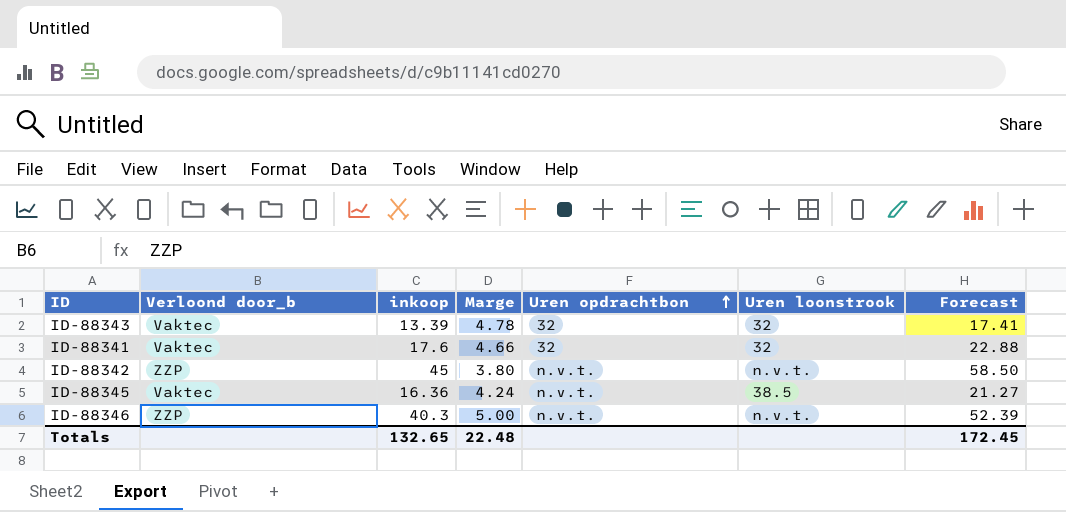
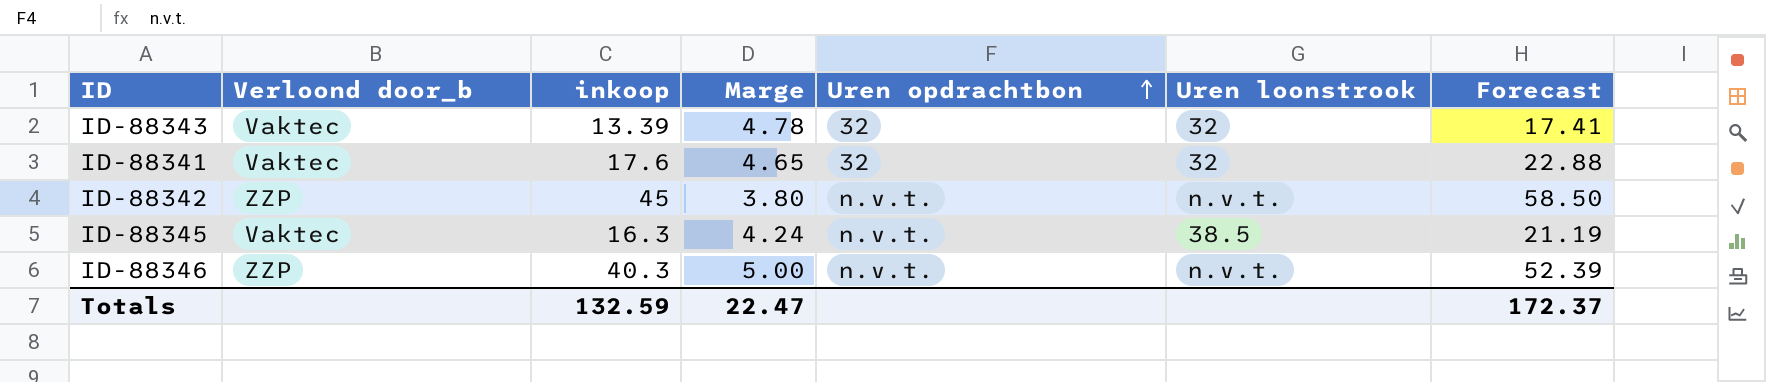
ID-88341 | Marge: 4.66 -> 4.65
ID-88345 | inkoop: 16.36 -> 16.3
ID-88345 | Forecast: 21.27 -> 21.19
Totals | inkoop: 132.65 -> 132.59
Totals | Marge: 22.48 -> 22.47
Totals | Forecast: 172.45 -> 172.37

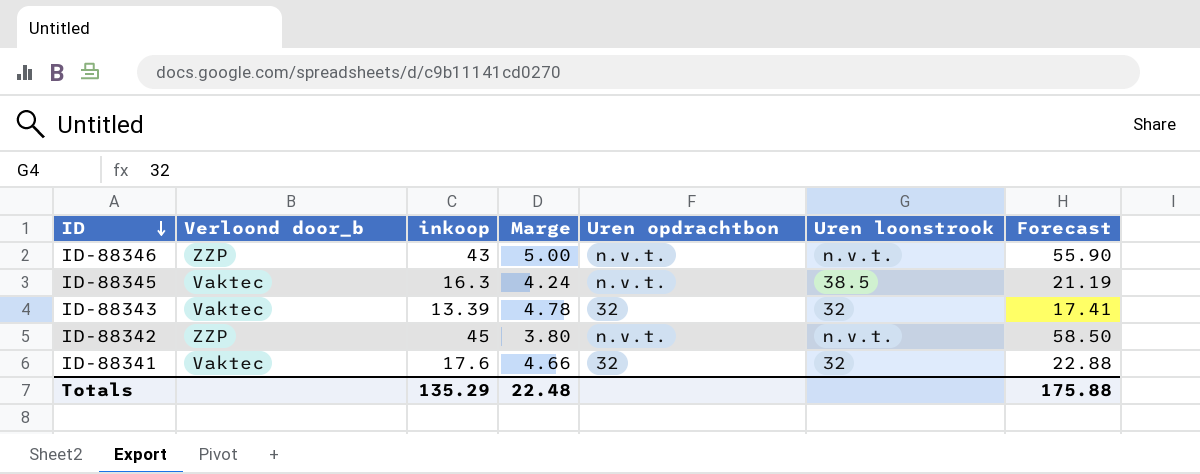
row order: Uren opdrachtbon ascending -> ID descending
ID-88346 | inkoop: 40.3 -> 43
ID-88346 | Forecast: 52.39 -> 55.90
ID-88341 | Marge: 4.65 -> 4.66
Totals | inkoop: 132.59 -> 135.29
Totals | Marge: 22.47 -> 22.48
Totals | Forecast: 172.37 -> 175.88

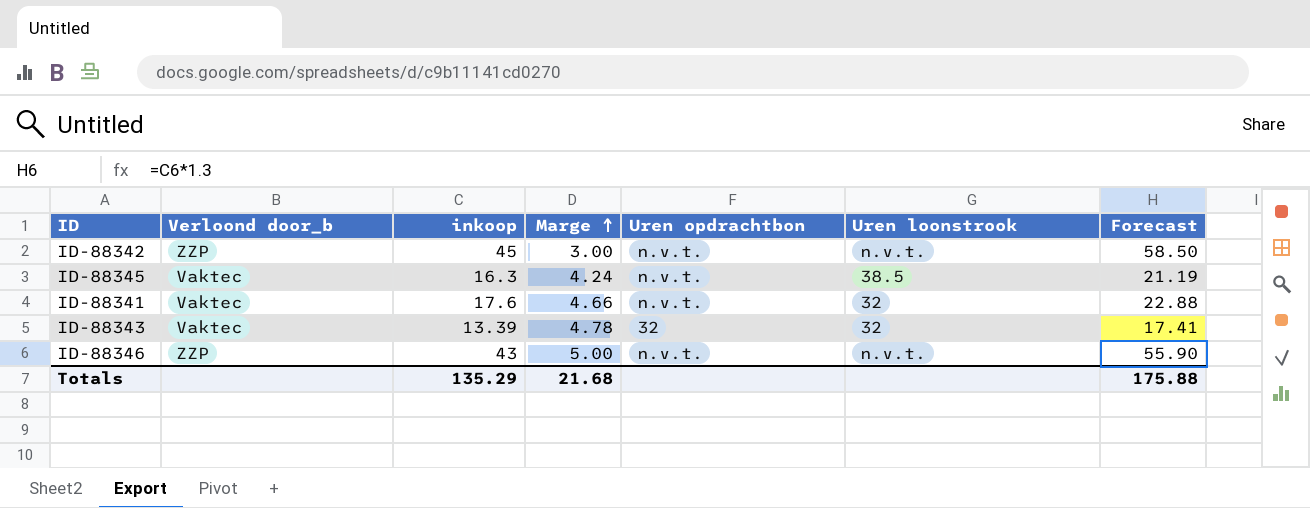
row order: ID descending -> Marge ascending
ID-88342 | Marge: 3.80 -> 3.00
ID-88341 | Uren opdrachtbon: 32 -> n.v.t.
Totals | Marge: 22.48 -> 21.68

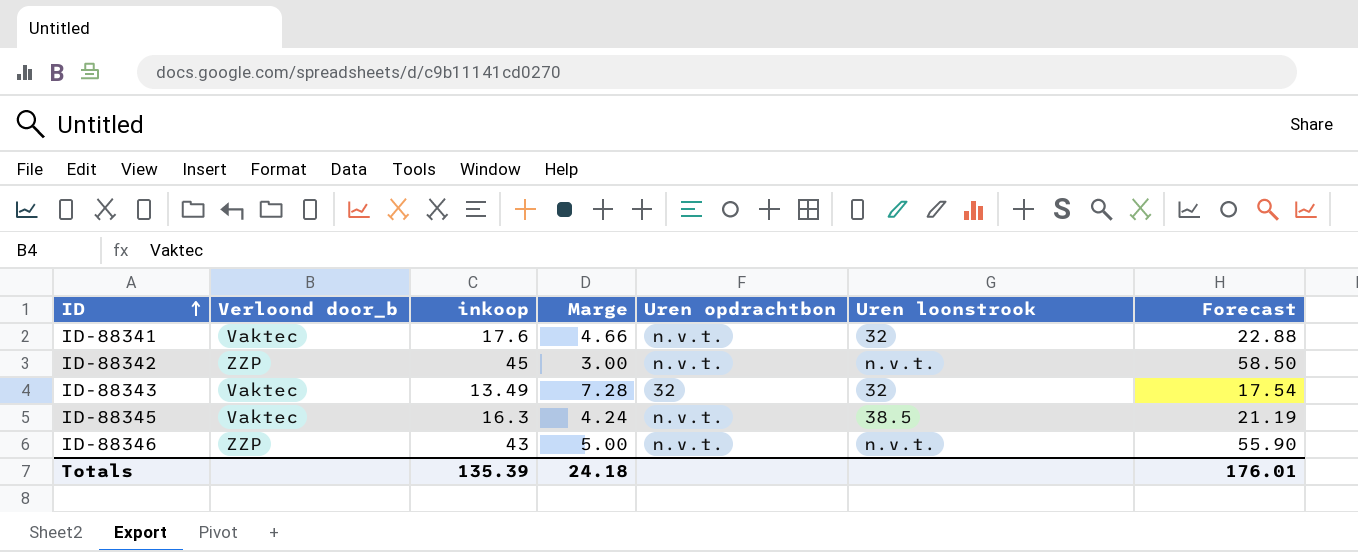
row order: Marge ascending -> ID ascending
ID-88343 | inkoop: 13.39 -> 13.49
ID-88343 | Marge: 4.78 -> 7.28
ID-88343 | Forecast: 17.41 -> 17.54
Totals | inkoop: 135.29 -> 135.39
Totals | Marge: 21.68 -> 24.18
Totals | Forecast: 175.88 -> 176.01

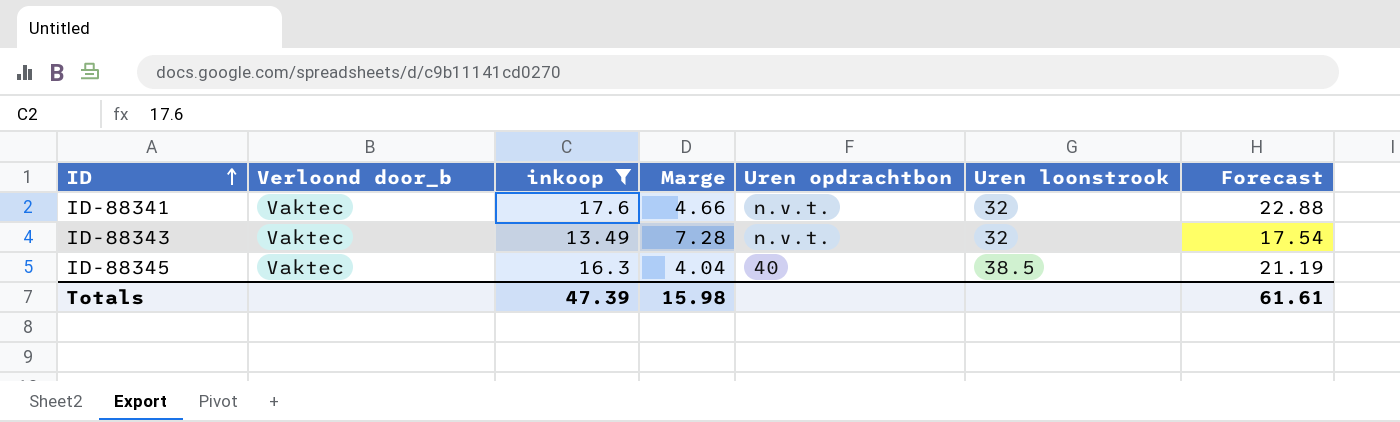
filter: none -> inkoop <= 17.6
ID-88343 | Uren opdrachtbon: 32 -> n.v.t.
ID-88345 | Marge: 4.24 -> 4.04
ID-88345 | Uren opdrachtbon: n.v.t. -> 40
Totals | inkoop: 135.39 -> 47.39
Totals | Marge: 24.18 -> 15.98
Totals | Forecast: 176.01 -> 61.61

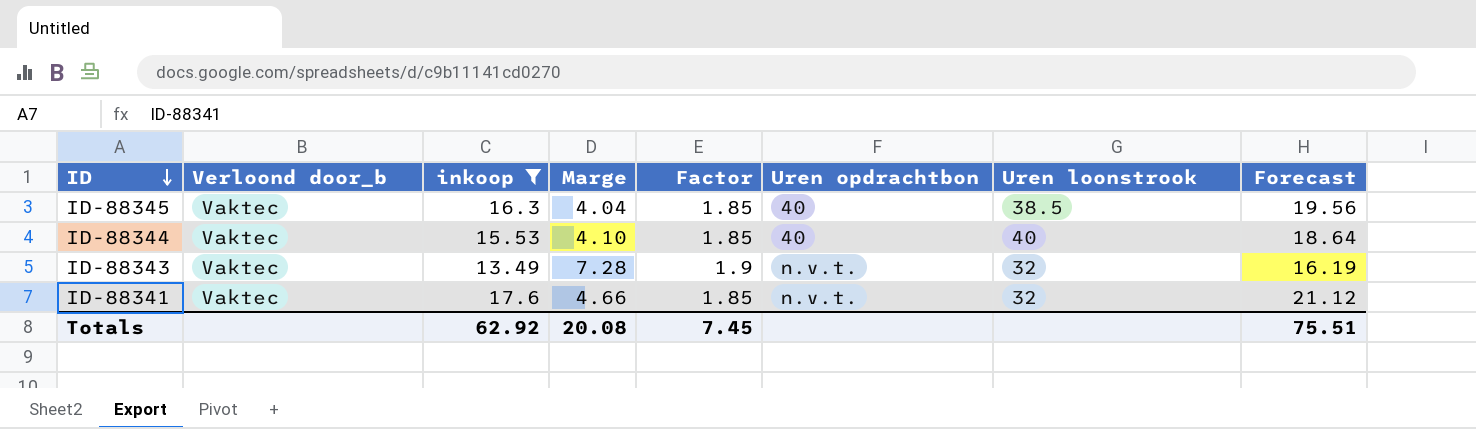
row order: ID ascending -> ID descending
column Factor | position: none -> 5
column Forecast | formula: [inkoop] * 1.3 -> [inkoop] * 1.2
row ID-88344: none -> Vaktec | 15.53 | 4.10 | 1.85 | 40 | 40 | 18.64
Totals | inkoop: 47.39 -> 62.92
Totals | Marge: 15.98 -> 20.08
Totals | Forecast: 61.61 -> 75.51

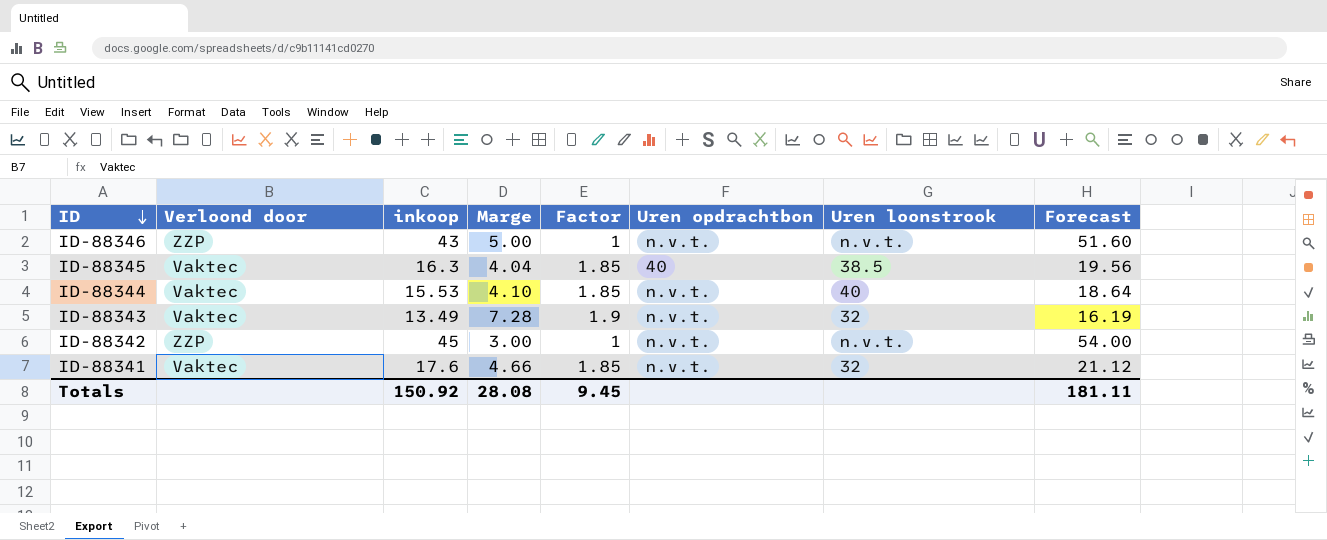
filter: inkoop <= 17.6 -> none
column name: Verloond door_b -> Verloond door
ID-88344 | Uren opdrachtbon: 40 -> n.v.t.
Totals | inkoop: 62.92 -> 150.92
Totals | Marge: 20.08 -> 28.08
Totals | Factor: 7.45 -> 9.45
Totals | Forecast: 75.51 -> 181.11

